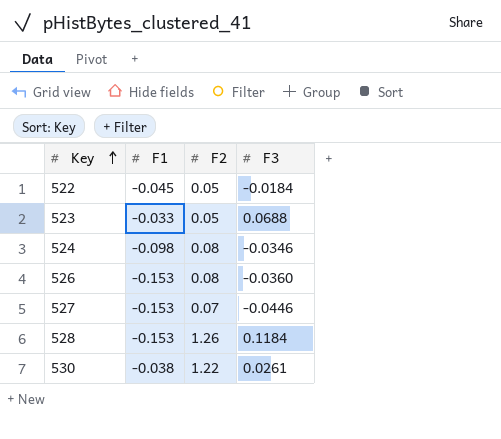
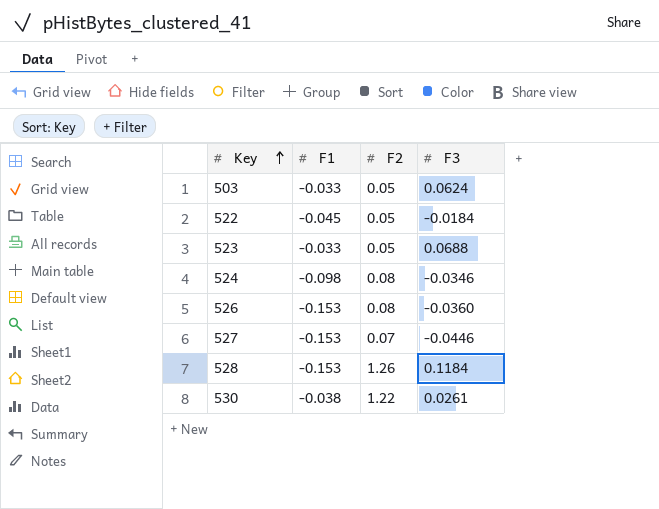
row 503: none -> -0.033 | 0.05 | 0.0624

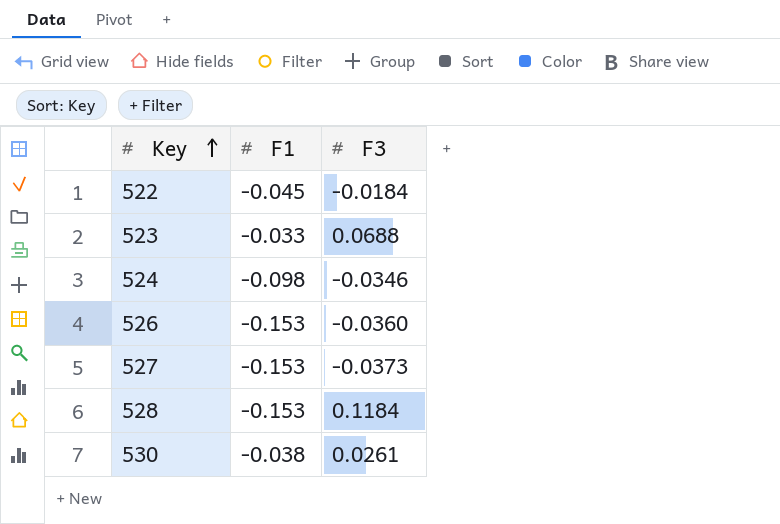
column F2 | position: 3 -> none
row 503: -0.033 | 0.05 | 0.0624 -> none
527 | F3: -0.0446 -> -0.0373

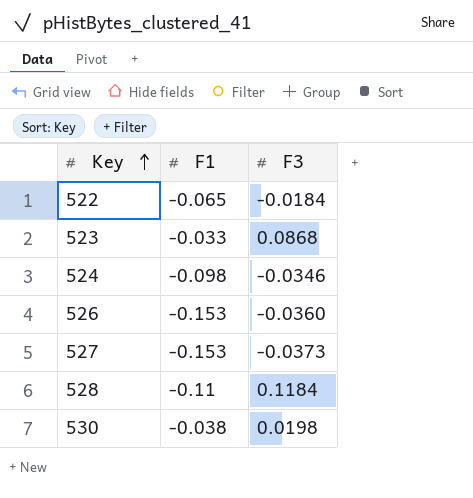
522 | F1: -0.045 -> -0.065
523 | F3: 0.0688 -> 0.0868
528 | F1: -0.153 -> -0.11
530 | F3: 0.0261 -> 0.0198

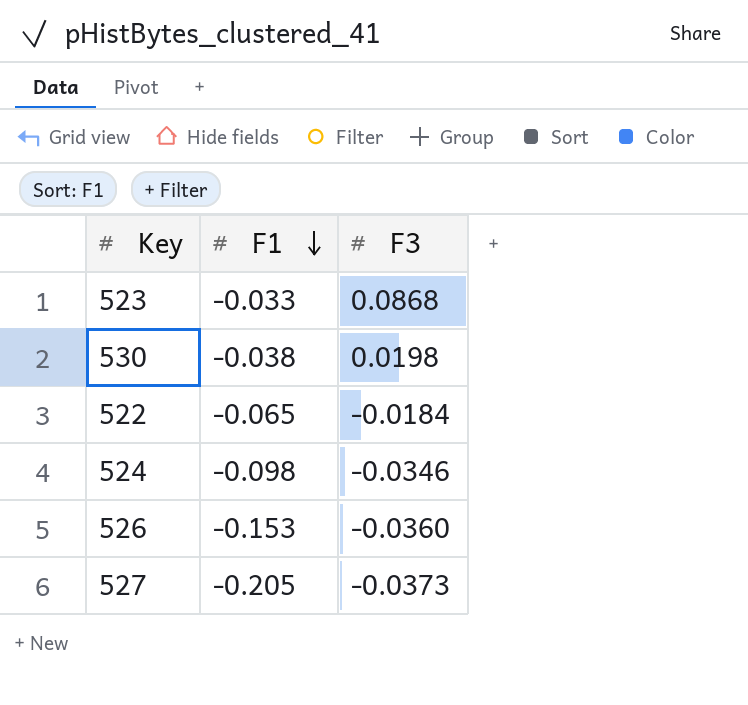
row order: Key ascending -> F1 descending
row 528: -0.11 | 0.1184 -> none
527 | F1: -0.153 -> -0.205

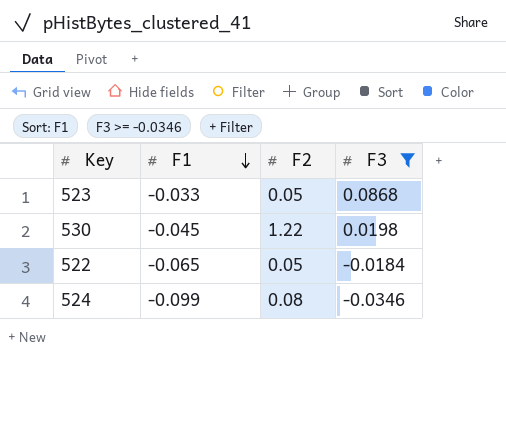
filter: none -> F3 >= -0.0346
column F2 | position: none -> 3
530 | F1: -0.038 -> -0.045
524 | F1: -0.098 -> -0.099

